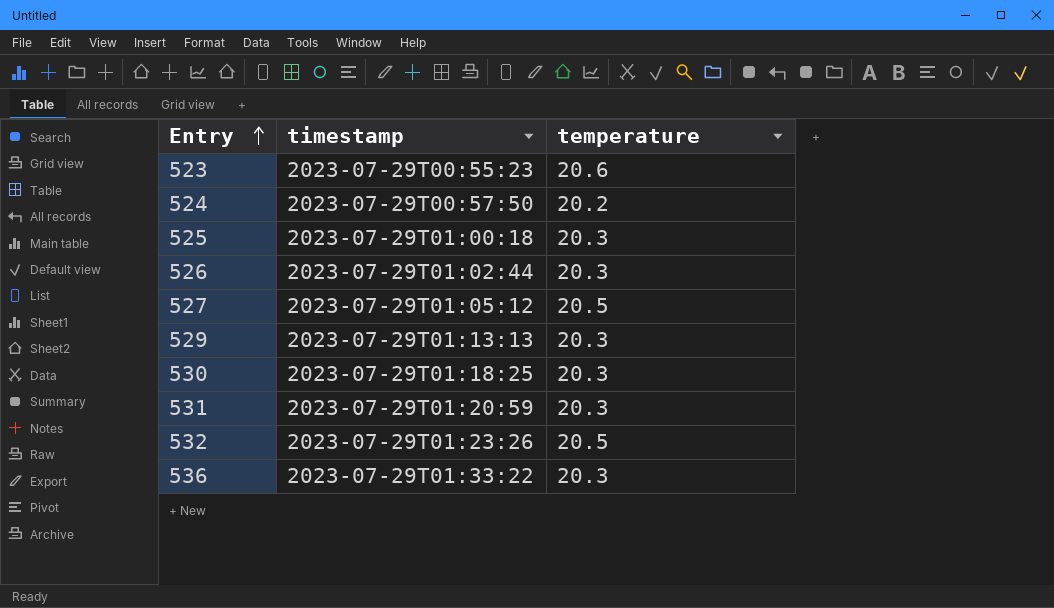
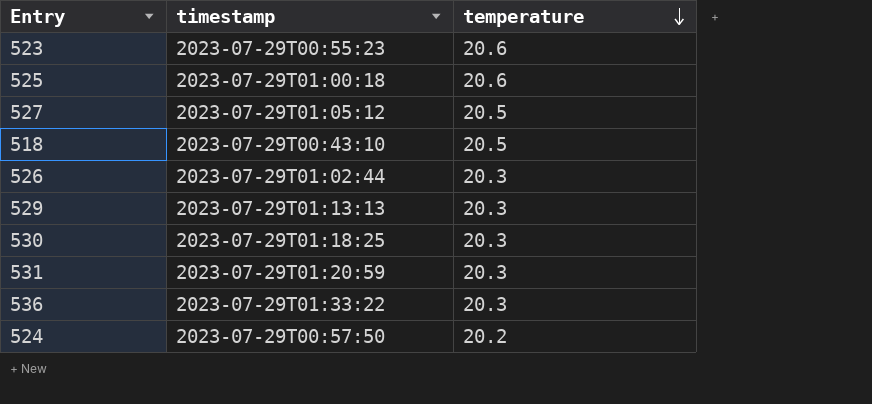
row order: Entry ascending -> temperature descending
row 532: 2023-07-29T01:23:26 | 20.5 -> none
525 | temperature: 20.3 -> 20.6
row 518: none -> 2023-07-29T00:43:10 | 20.5

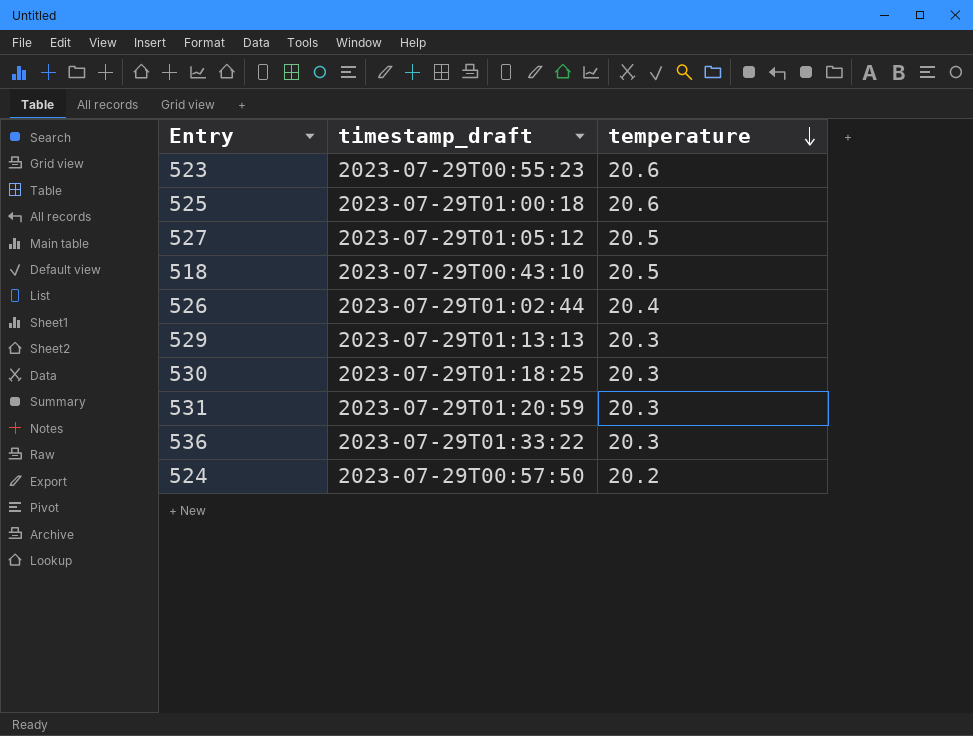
column name: timestamp -> timestamp_draft
526 | temperature: 20.3 -> 20.4

